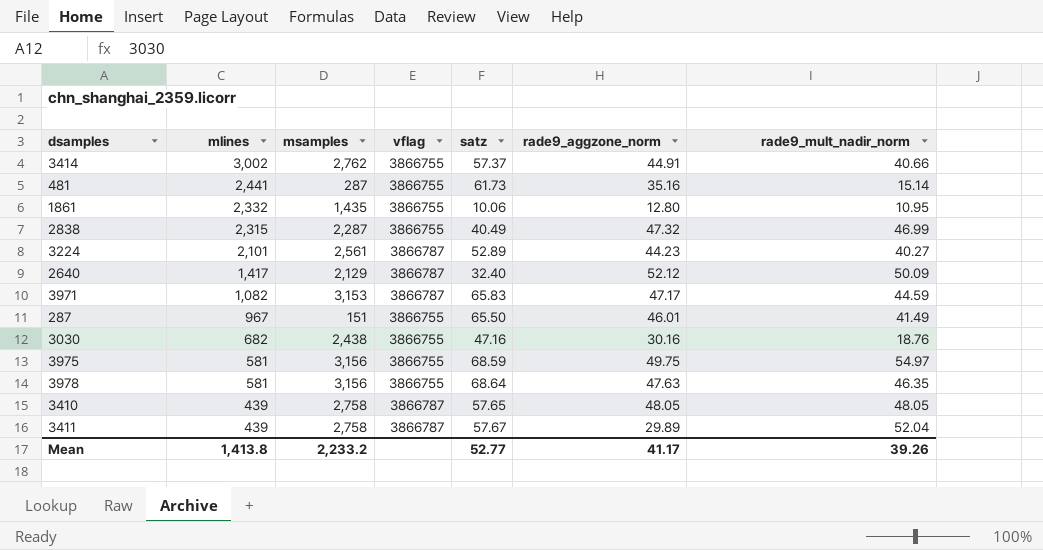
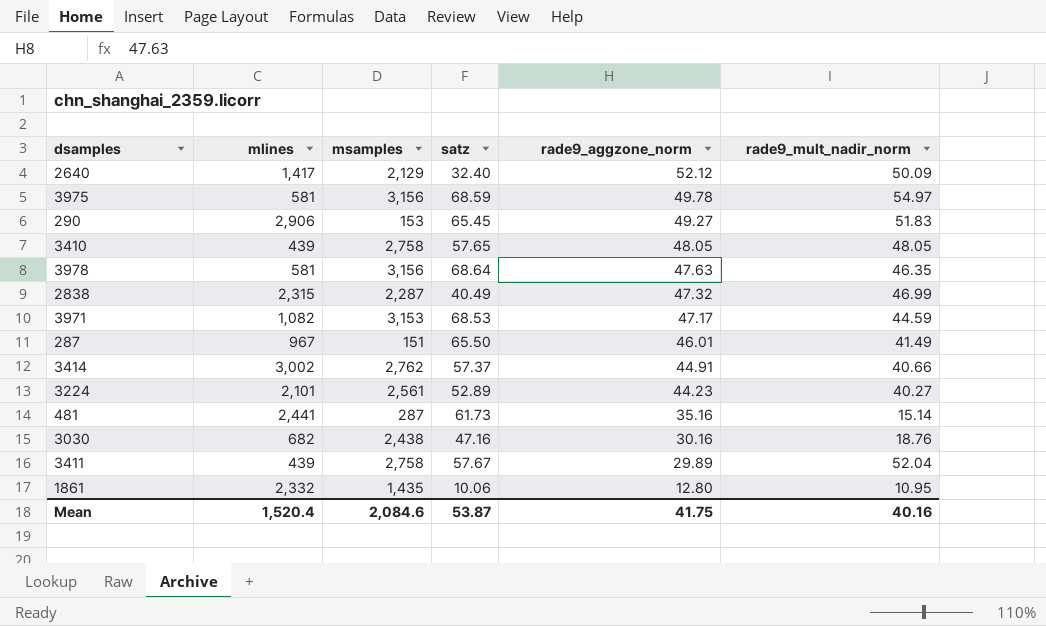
row order: mlines descending -> rade9_aggzone_norm descending
column vflag | position: 4 -> none
3975 | rade9_aggzone_norm: 49.75 -> 49.78
row 290: none -> 2,906 | 153 | 65.45 | 49.27 | 51.83
3971 | satz: 65.83 -> 68.53
Mean | mlines: 1,413.8 -> 1,520.4
Mean | msamples: 2,233.2 -> 2,084.6
Mean | satz: 52.77 -> 53.87
Mean | rade9_aggzone_norm: 41.17 -> 41.75
Mean | rade9_mult_nadir_norm: 39.26 -> 40.16

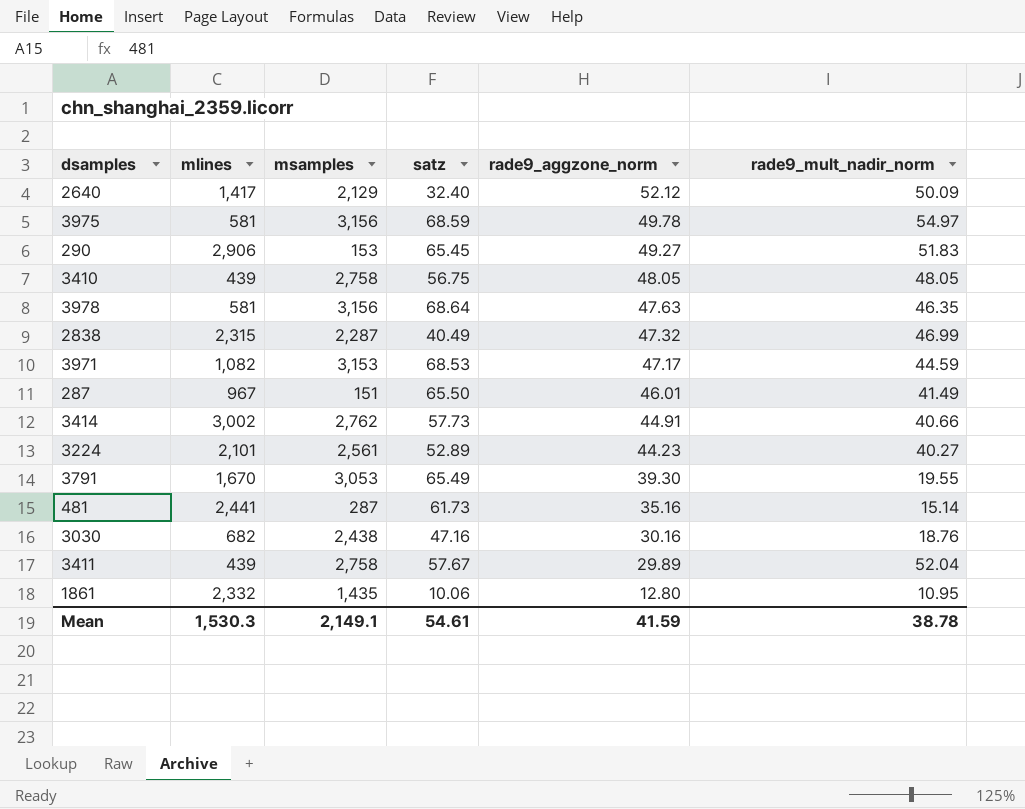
3410 | satz: 57.65 -> 56.75
3414 | satz: 57.37 -> 57.73
row 3791: none -> 1,670 | 3,053 | 65.49 | 39.30 | 19.55
Mean | mlines: 1,520.4 -> 1,530.3
Mean | msamples: 2,084.6 -> 2,149.1
Mean | satz: 53.87 -> 54.61
Mean | rade9_aggzone_norm: 41.75 -> 41.59
Mean | rade9_mult_nadir_norm: 40.16 -> 38.78

